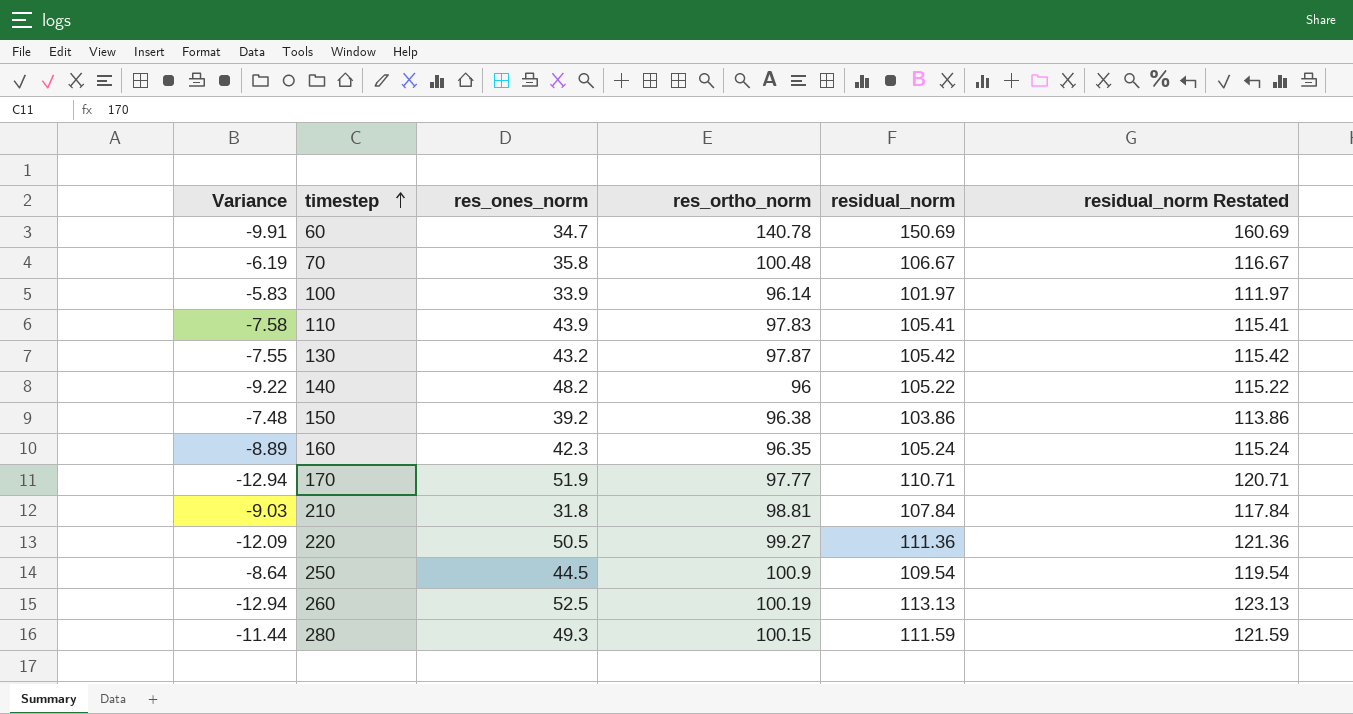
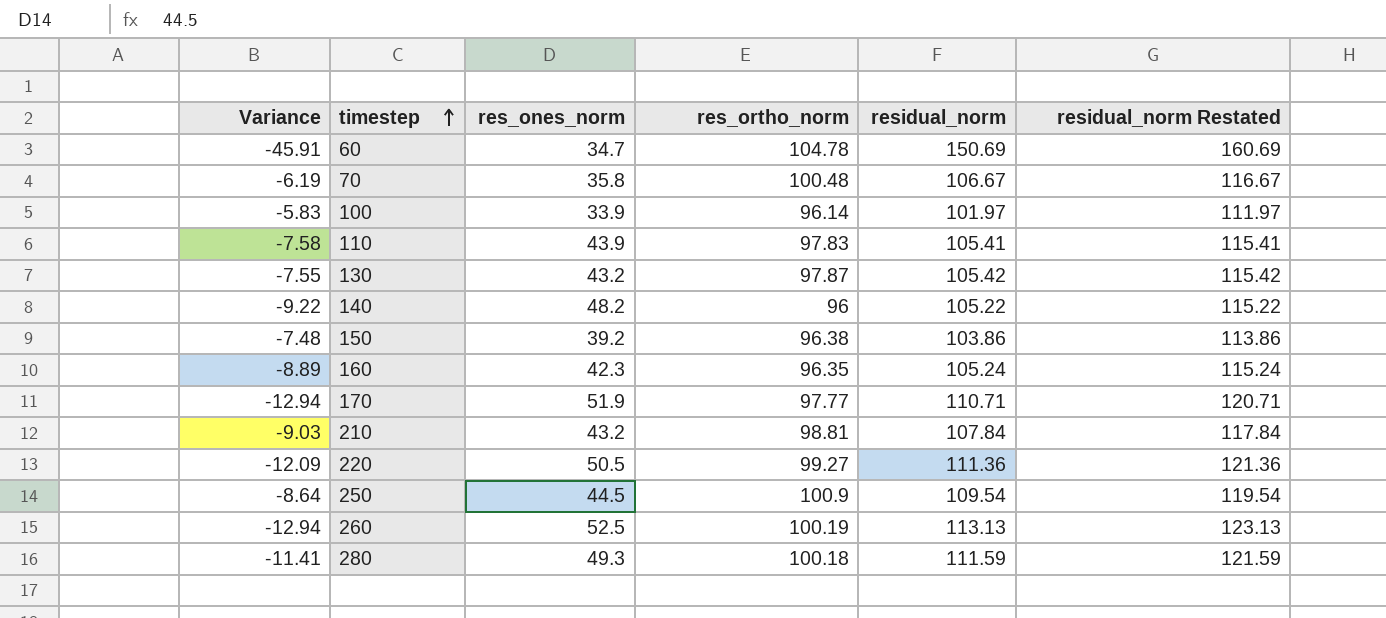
60 | Variance: -9.91 -> -45.91
60 | res_ortho_norm: 140.78 -> 104.78
210 | res_ones_norm: 31.8 -> 43.2
280 | Variance: -11.44 -> -11.41
280 | res_ortho_norm: 100.15 -> 100.18

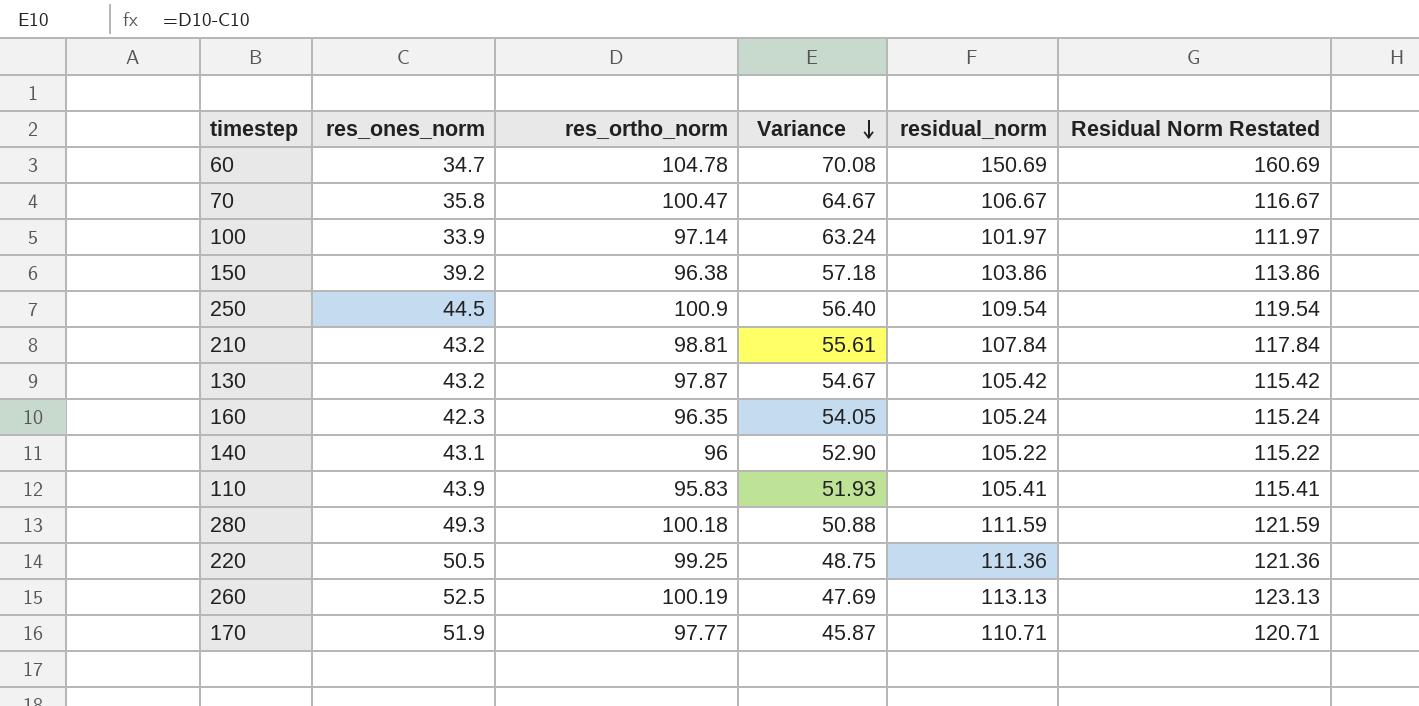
row order: timestep ascending -> Variance descending
column Variance | formula: [res_ortho_norm] - [residual_norm] -> [res_ortho_norm] - [res_ones_norm]
column Variance | position: 1 -> 4
column name: residual_norm Restated -> Residual Norm Restated
70 | res_ortho_norm: 100.48 -> 100.47
100 | res_ortho_norm: 96.14 -> 97.14
140 | res_ones_norm: 48.2 -> 43.1
110 | res_ortho_norm: 97.83 -> 95.83
220 | res_ortho_norm: 99.27 -> 99.25

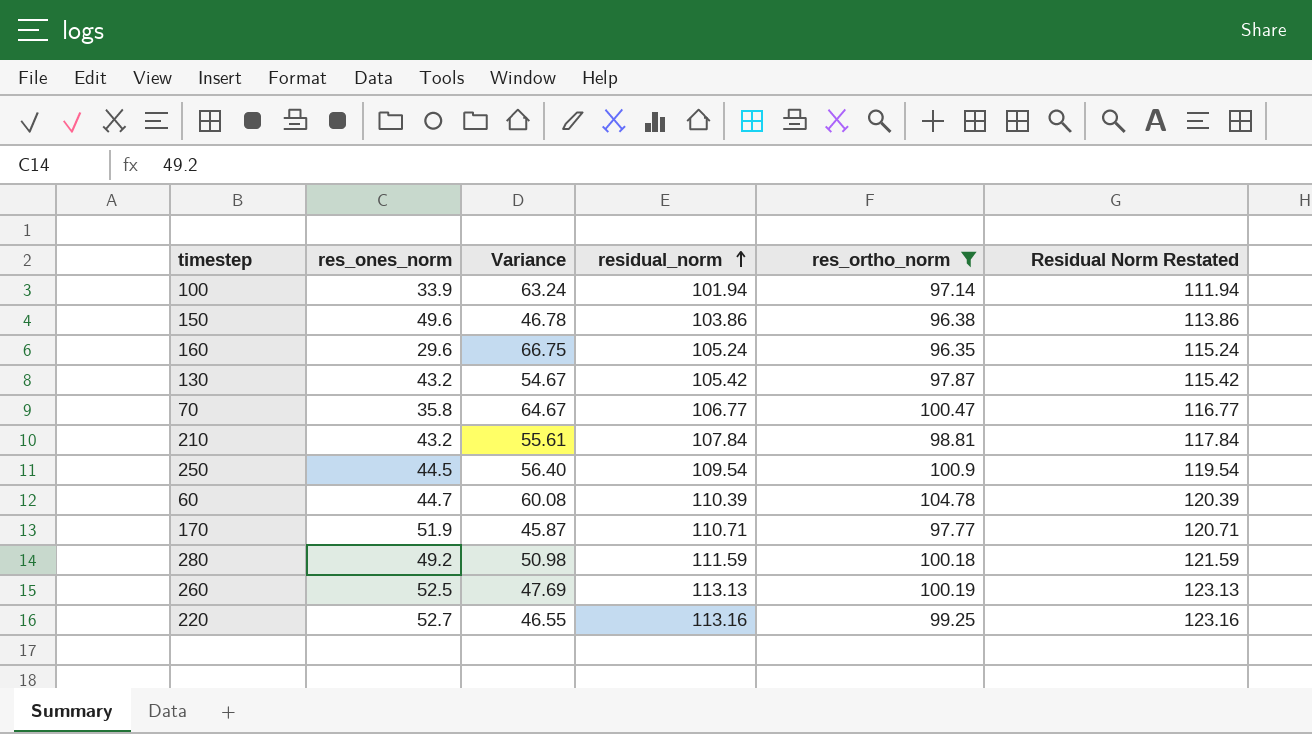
filter: none -> res_ortho_norm >= 96.35
row order: Variance descending -> residual_norm ascending
column res_ortho_norm | position: 3 -> 5
100 | residual_norm: 101.97 -> 101.94
100 | Residual Norm Restated: 111.97 -> 111.94
150 | res_ones_norm: 39.2 -> 49.6
150 | Variance: 57.18 -> 46.78
160 | res_ones_norm: 42.3 -> 29.6
160 | Variance: 54.05 -> 66.75
70 | residual_norm: 106.67 -> 106.77
70 | Residual Norm Restated: 116.67 -> 116.77
60 | res_ones_norm: 34.7 -> 44.7
60 | Variance: 70.08 -> 60.08
60 | residual_norm: 150.69 -> 110.39
60 | Residual Norm Restated: 160.69 -> 120.39
280 | res_ones_norm: 49.3 -> 49.2
280 | Variance: 50.88 -> 50.98
220 | res_ones_norm: 50.5 -> 52.7
220 | Variance: 48.75 -> 46.55
220 | residual_norm: 111.36 -> 113.16
220 | Residual Norm Restated: 121.36 -> 123.16

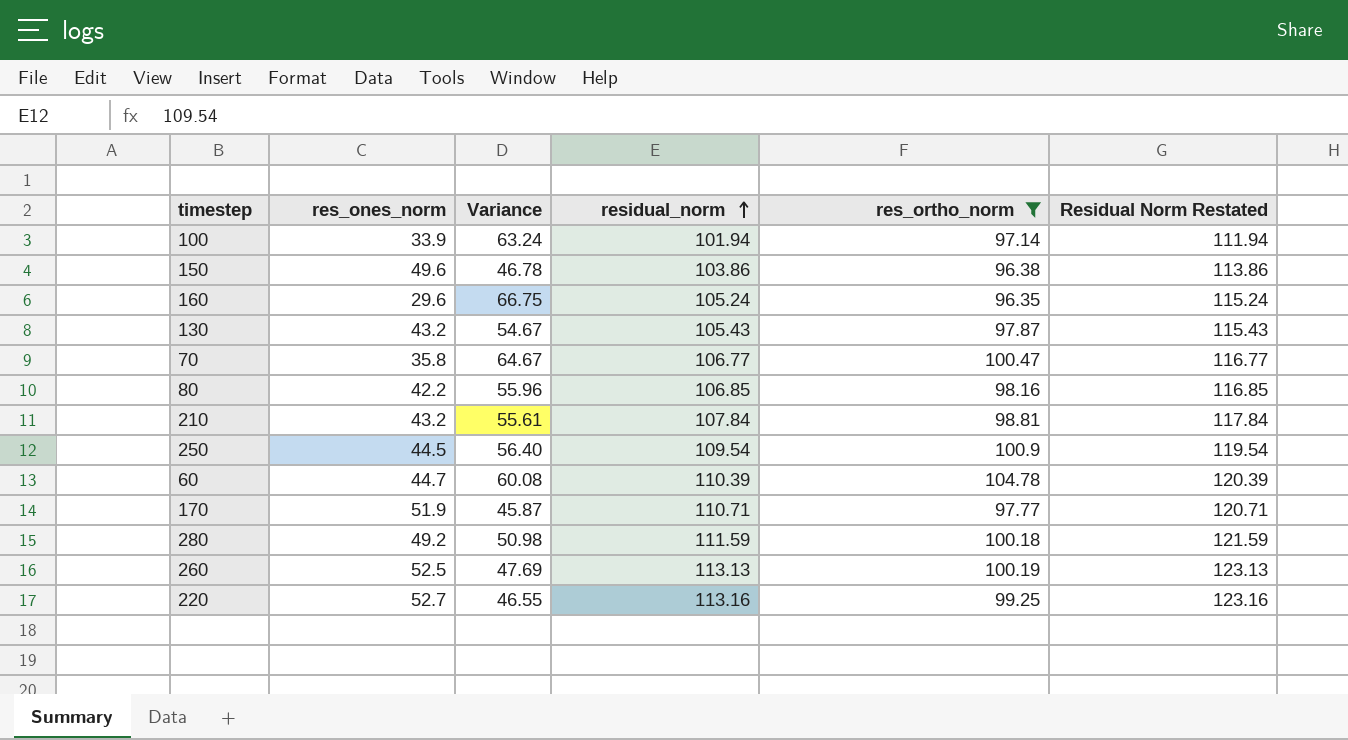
130 | residual_norm: 105.42 -> 105.43
130 | Residual Norm Restated: 115.42 -> 115.43
row 80: none -> 42.2 | 55.96 | 106.85 | 98.16 | 116.85

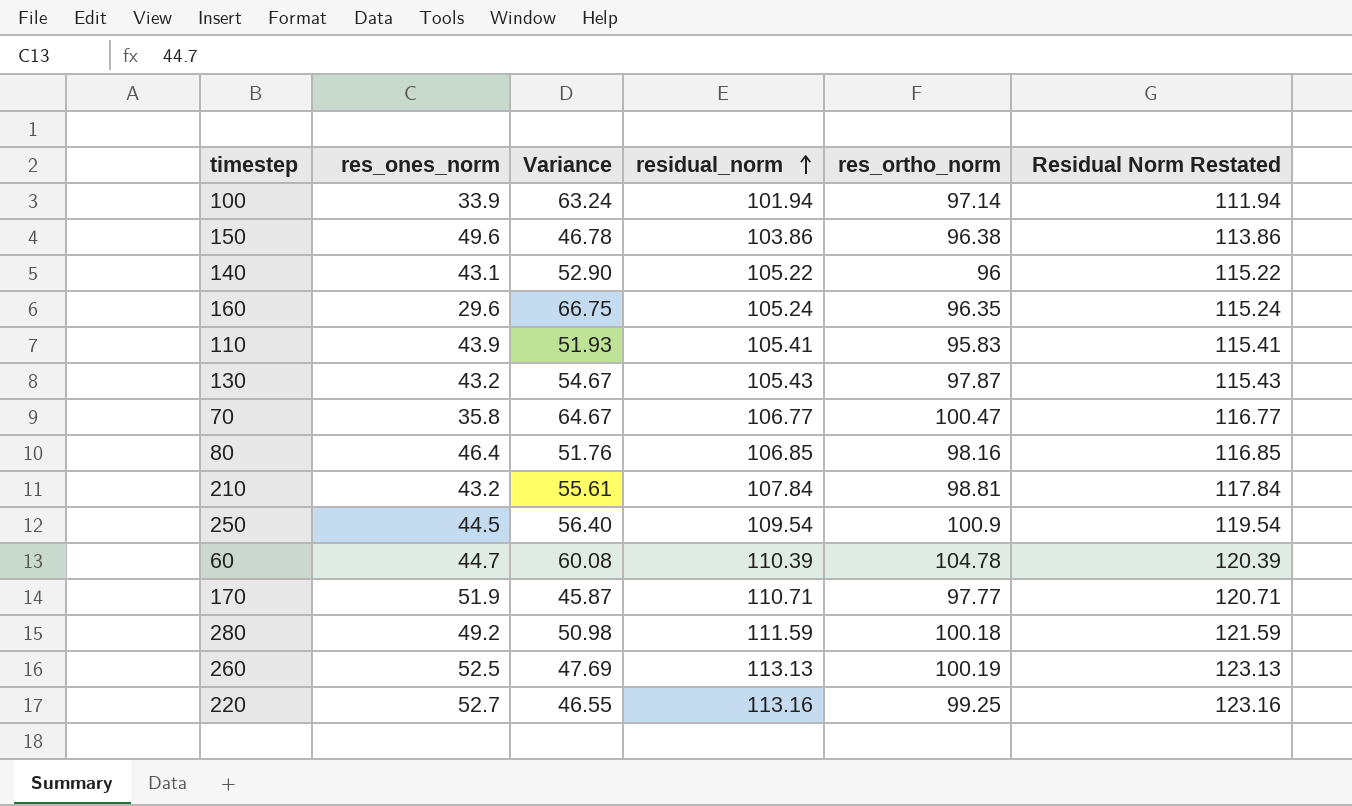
filter: res_ortho_norm >= 96.35 -> none
80 | res_ones_norm: 42.2 -> 46.4
80 | Variance: 55.96 -> 51.76

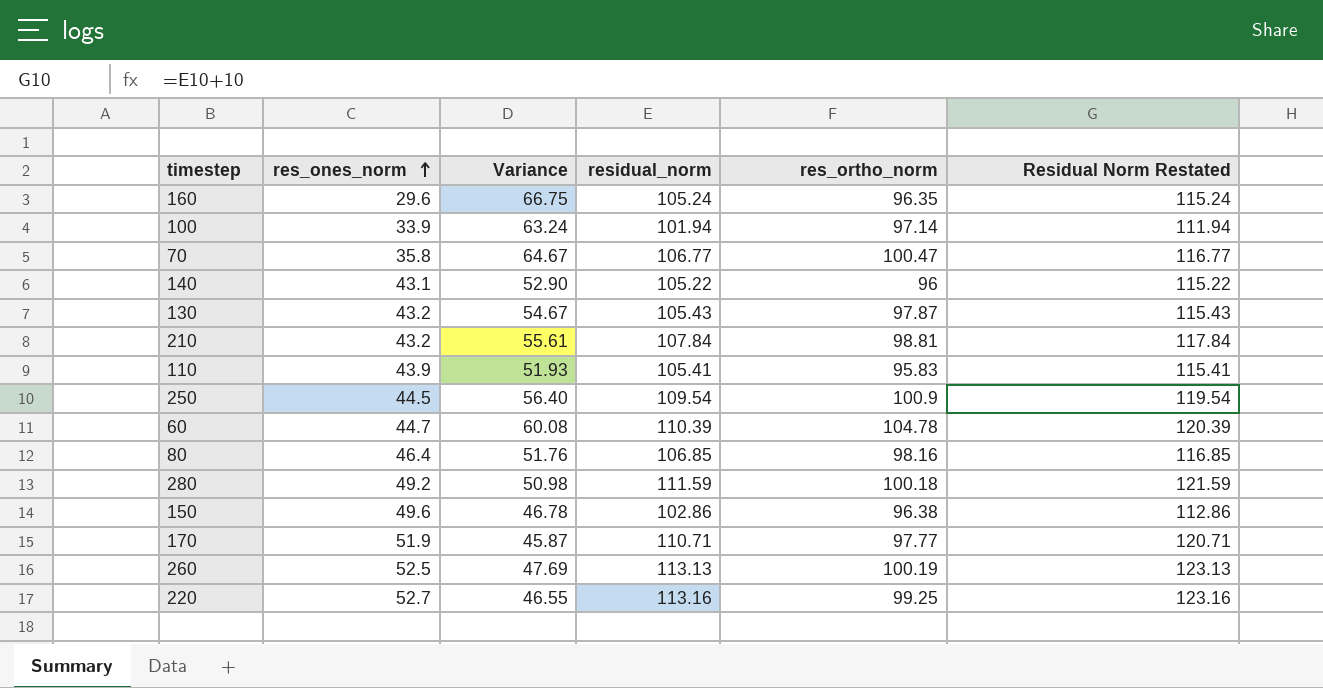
row order: residual_norm ascending -> res_ones_norm ascending
150 | residual_norm: 103.86 -> 102.86
150 | Residual Norm Restated: 113.86 -> 112.86

